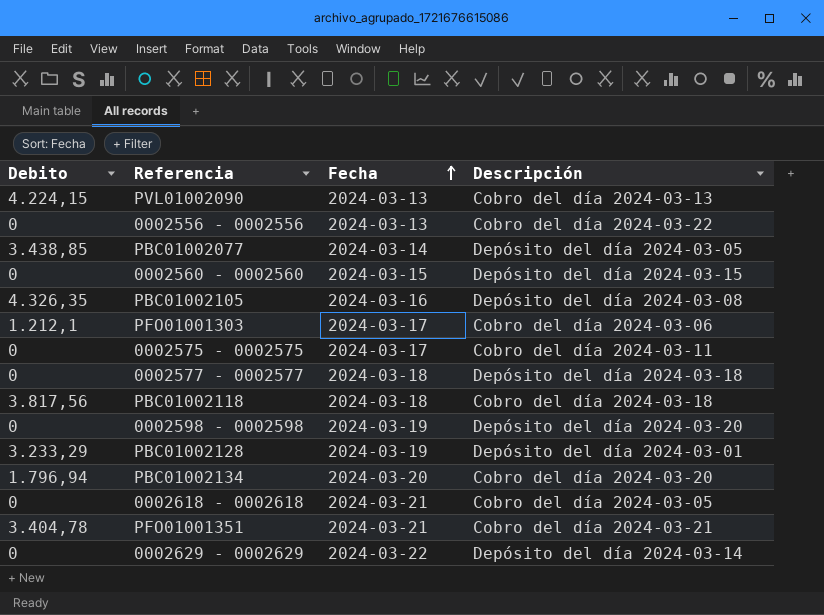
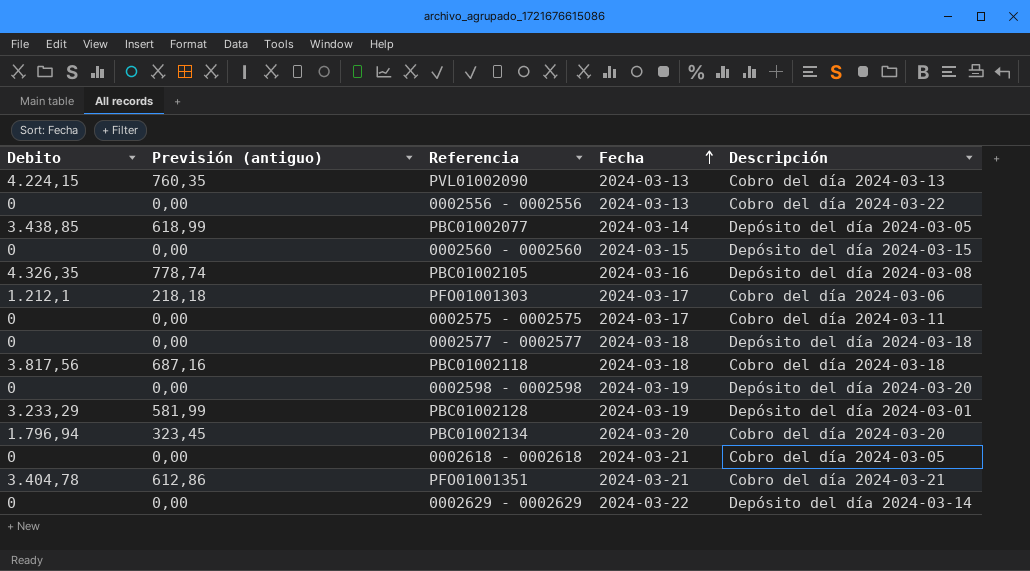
column Previsión (antiguo) | formula: none -> [Debito] * 0,18

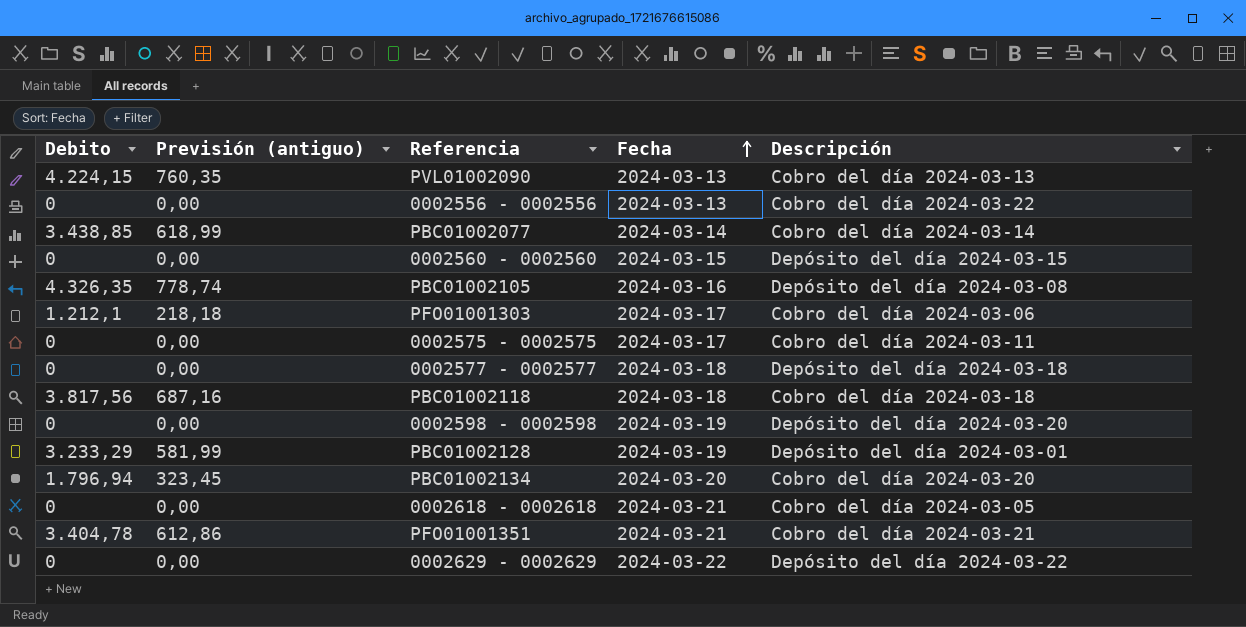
PBC01002077 | Descripción: Depósito del día 2024-03-05 -> Cobro del día 2024-03-14
0002629 - 0002629 | Descripción: Depósito del día 2024-03-14 -> Depósito del día 2024-03-22

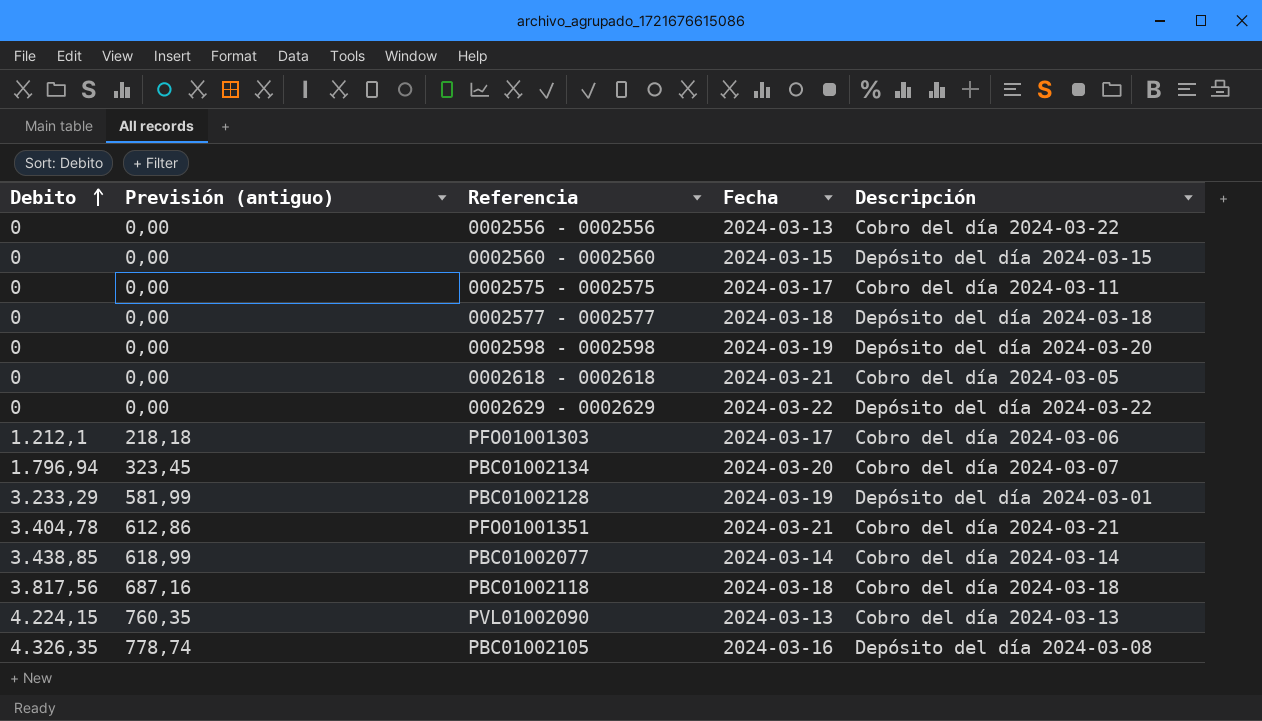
row order: Fecha ascending -> Debito ascending
PBC01002134 | Descripción: Cobro del día 2024-03-20 -> Cobro del día 2024-03-07

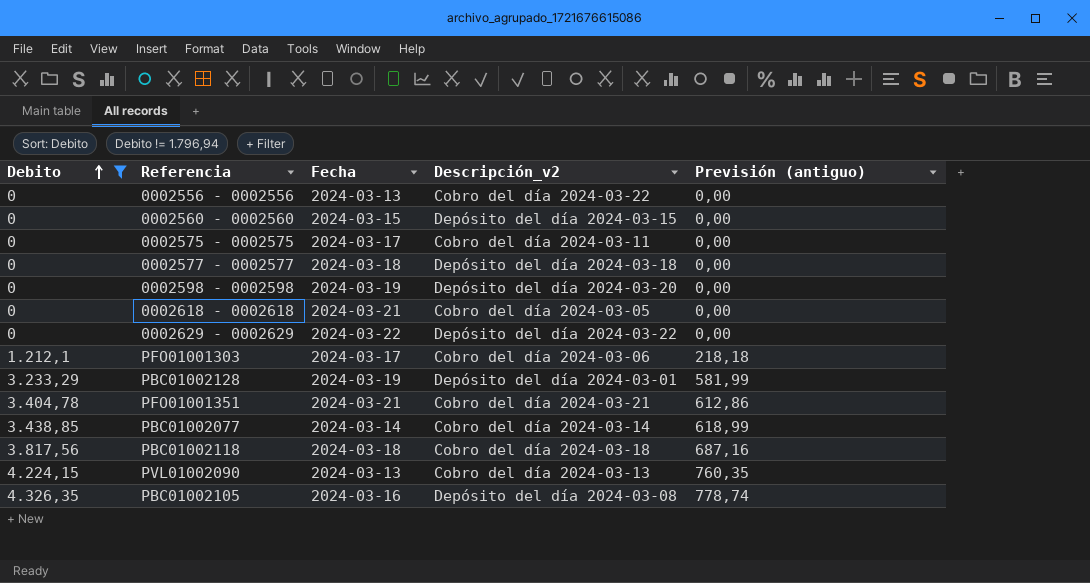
filter: none -> Debito != 1.796,94
column name: Descripción -> Descripción_v2
column Previsión (antiguo) | position: 2 -> 5

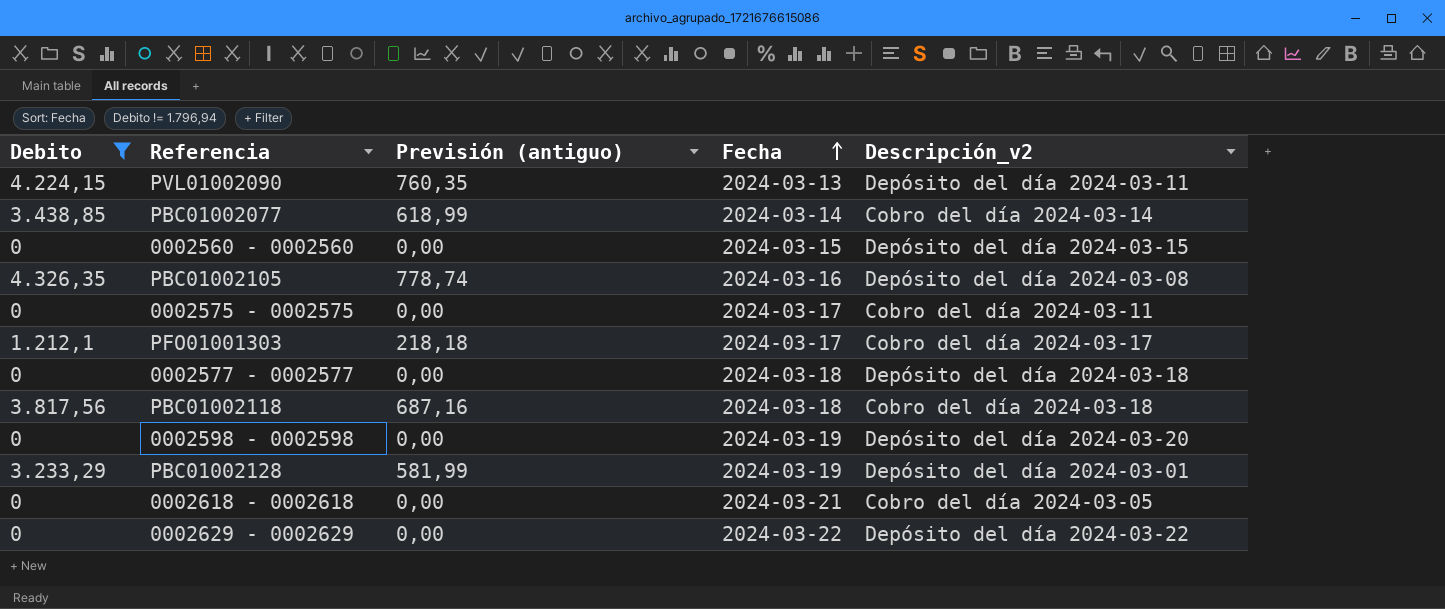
row order: Debito ascending -> Fecha ascending
column Previsión (antiguo) | position: 5 -> 3
row 0002556 - 0002556: 0 | 2024-03-13 | Cobro del día 2024-03-22 | 0,00 -> none
row PFO01001351: 3.404,78 | 2024-03-21 | Cobro del día 2024-03-21 | 612,86 -> none
PVL01002090 | Descripción_v2: Cobro del día 2024-03-13 -> Depósito del día 2024-03-11
PFO01001303 | Descripción_v2: Cobro del día 2024-03-06 -> Cobro del día 2024-03-17

